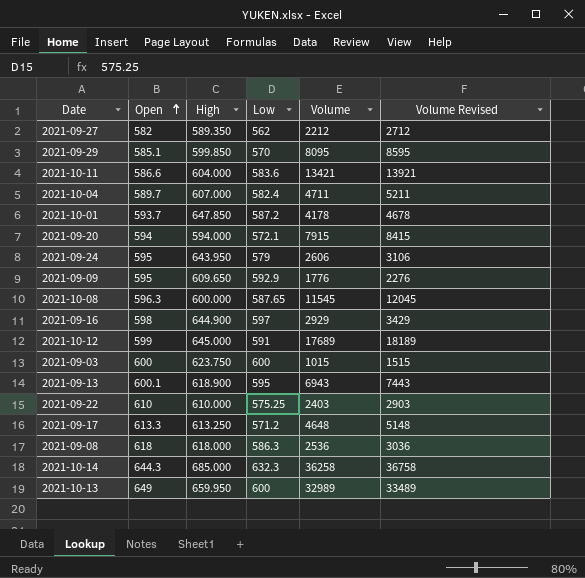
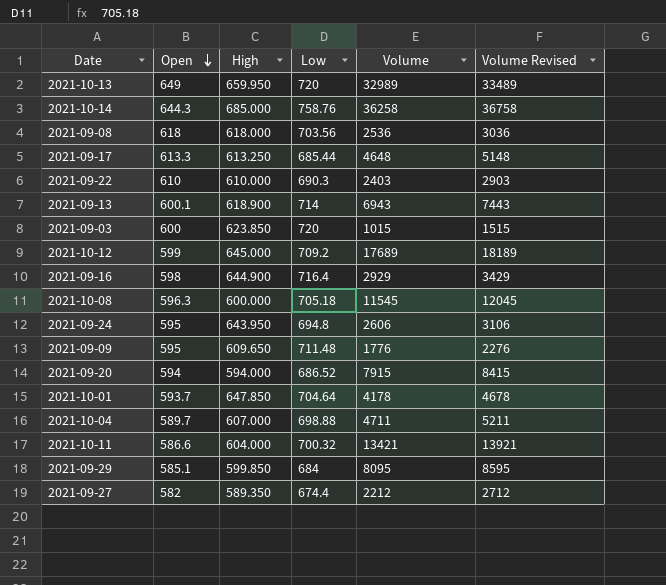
row order: Open ascending -> Open descending
2021-10-13 | Low: 600 -> 720
2021-10-14 | Low: 632.3 -> 758.76
2021-09-08 | Low: 586.3 -> 703.56
2021-09-17 | Low: 571.2 -> 685.44
2021-09-22 | Low: 575.25 -> 690.3
2021-09-13 | Low: 595 -> 714
2021-09-03 | High: 623.750 -> 623.850
2021-09-03 | Low: 600 -> 720
2021-10-12 | Low: 591 -> 709.2
2021-09-16 | Low: 597 -> 716.4
2021-10-08 | Low: 587.65 -> 705.18
2021-09-24 | Low: 579 -> 694.8
2021-09-09 | Low: 592.9 -> 711.48
2021-09-20 | Low: 572.1 -> 686.52
2021-10-01 | Low: 587.2 -> 704.64
2021-10-04 | Low: 582.4 -> 698.88
2021-10-11 | Low: 583.6 -> 700.32
2021-09-29 | Low: 570 -> 684
2021-09-27 | Low: 562 -> 674.4

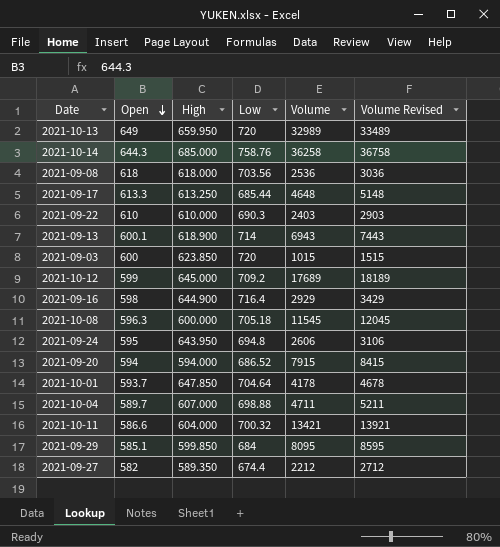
row 2021-09-09: 595 | 609.650 | 711.48 | 1776 | 2276 -> none

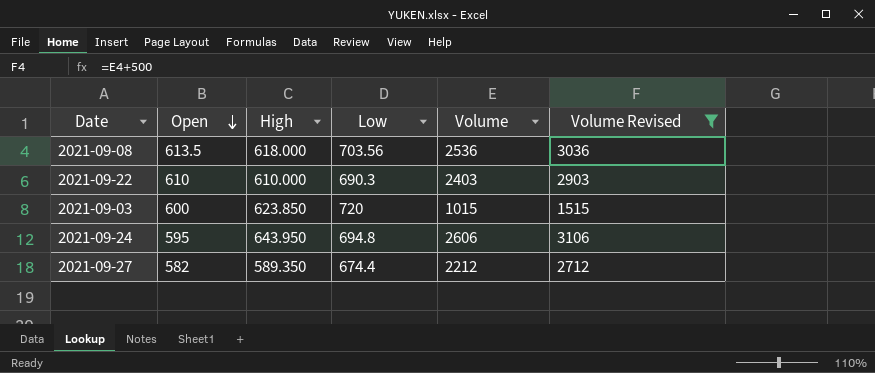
filter: none -> Volume Revised <= 3106
2021-09-08 | Open: 618 -> 613.5

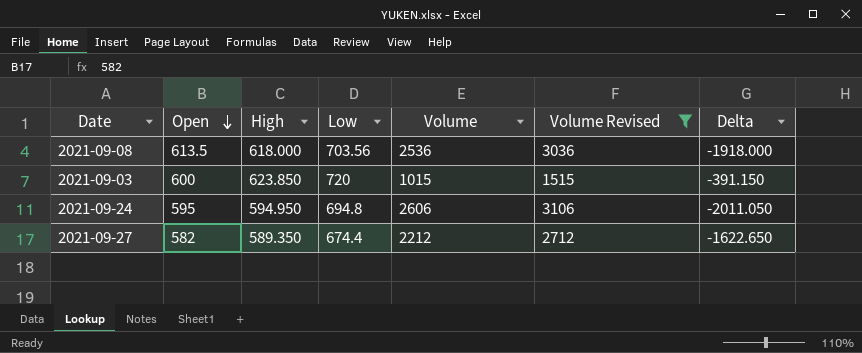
column Delta | formula: none -> [High] - [Volume]
row 2021-09-22: 610 | 610.000 | 690.3 | 2403 | 2903 -> none
2021-09-24 | High: 643.950 -> 594.950

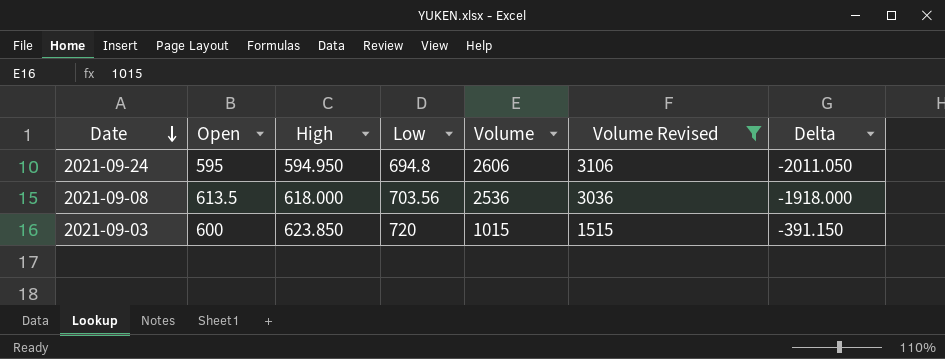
row order: Open descending -> Date descending
row 2021-09-27: 582 | 589.350 | 674.4 | 2212 | 2712 | -1622.650 -> none

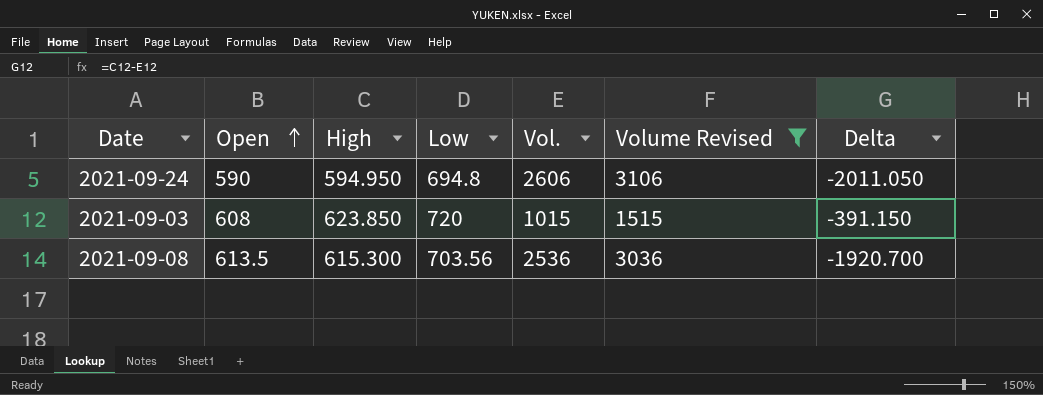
row order: Date descending -> Open ascending
column name: Volume -> Vol.
2021-09-24 | Open: 595 -> 590
2021-09-03 | Open: 600 -> 608
2021-09-08 | High: 618.000 -> 615.300
2021-09-08 | Delta: -1918.000 -> -1920.700

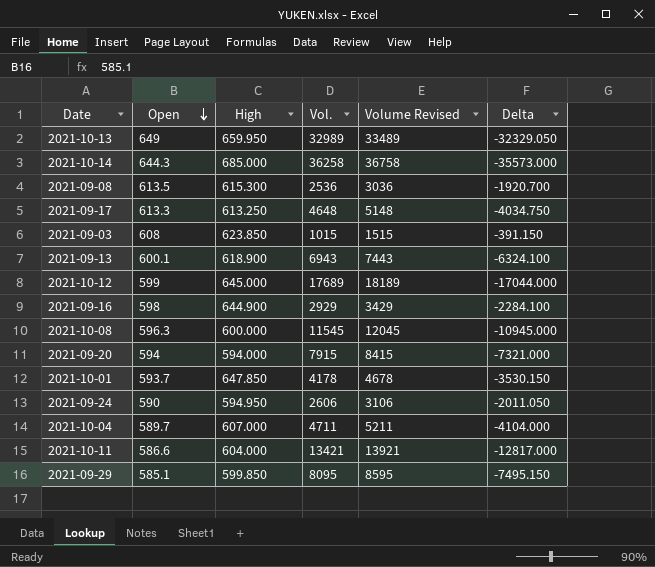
filter: Volume Revised <= 3106 -> none
row order: Open ascending -> Open descending
column Low | position: 4 -> none

